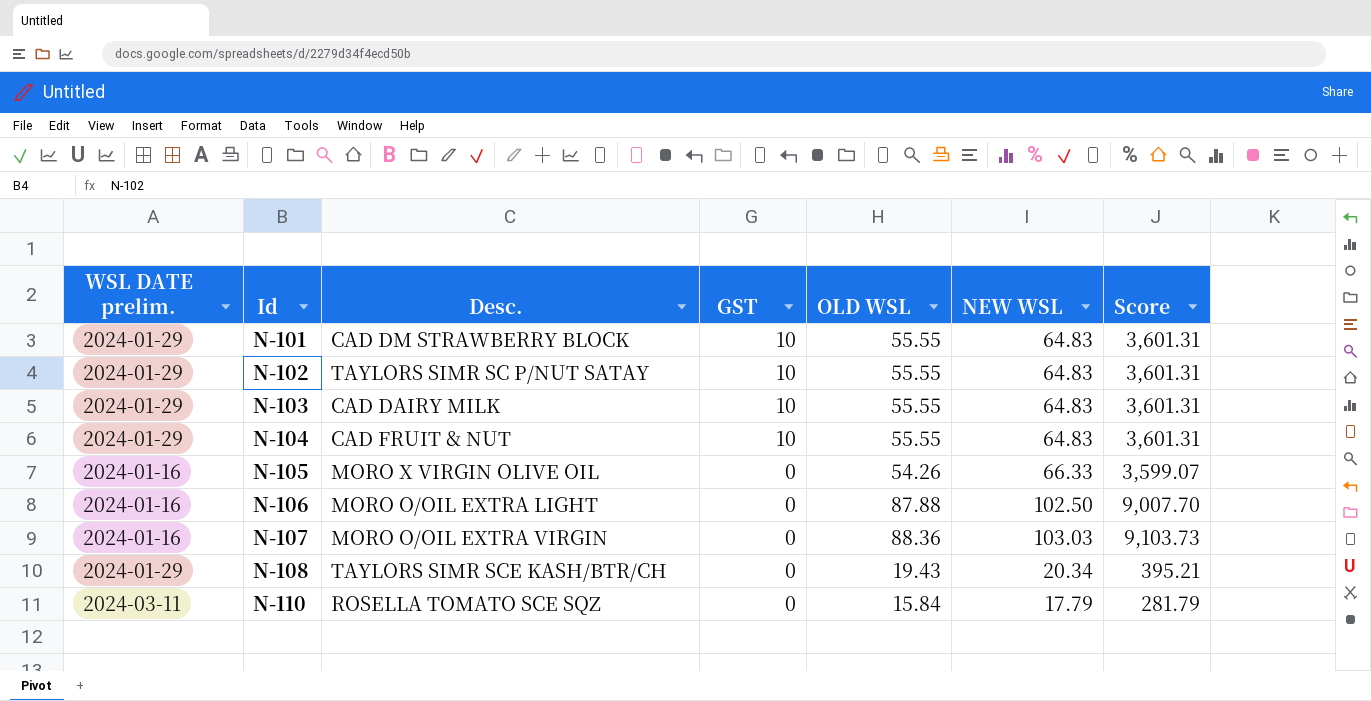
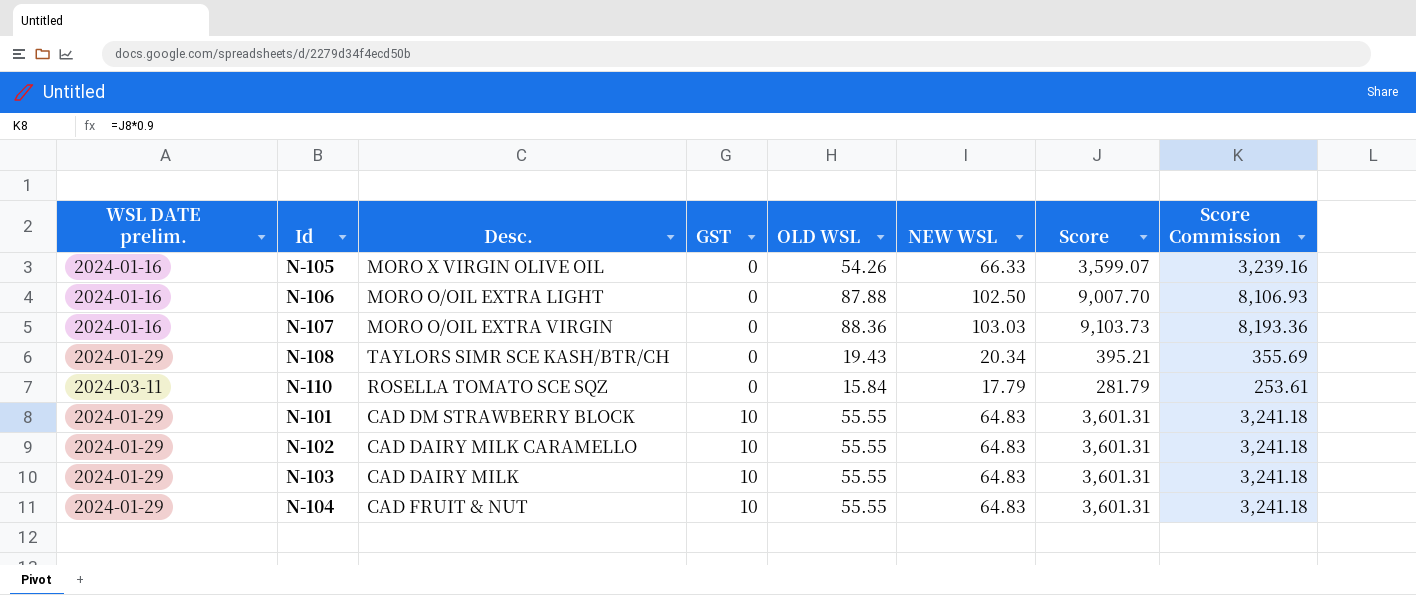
row order: Id ascending -> GST ascending
column Score Commission | formula: none -> [Score] * 0.9
N-102 | Desc.: TAYLORS SIMR SC P/NUT SATAY -> CAD DAIRY MILK CARAMELLO

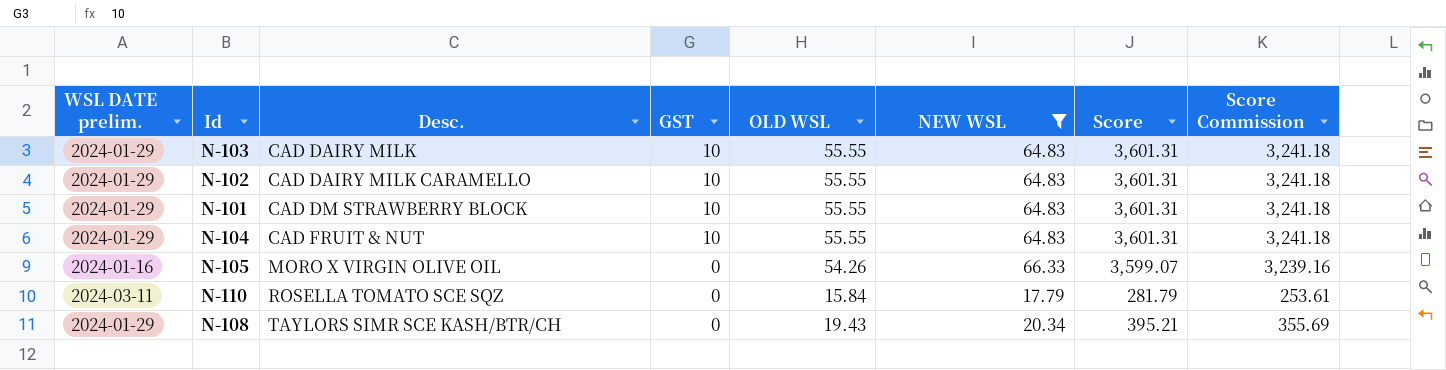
filter: none -> NEW WSL <= 66.33
row order: GST ascending -> Desc. ascending

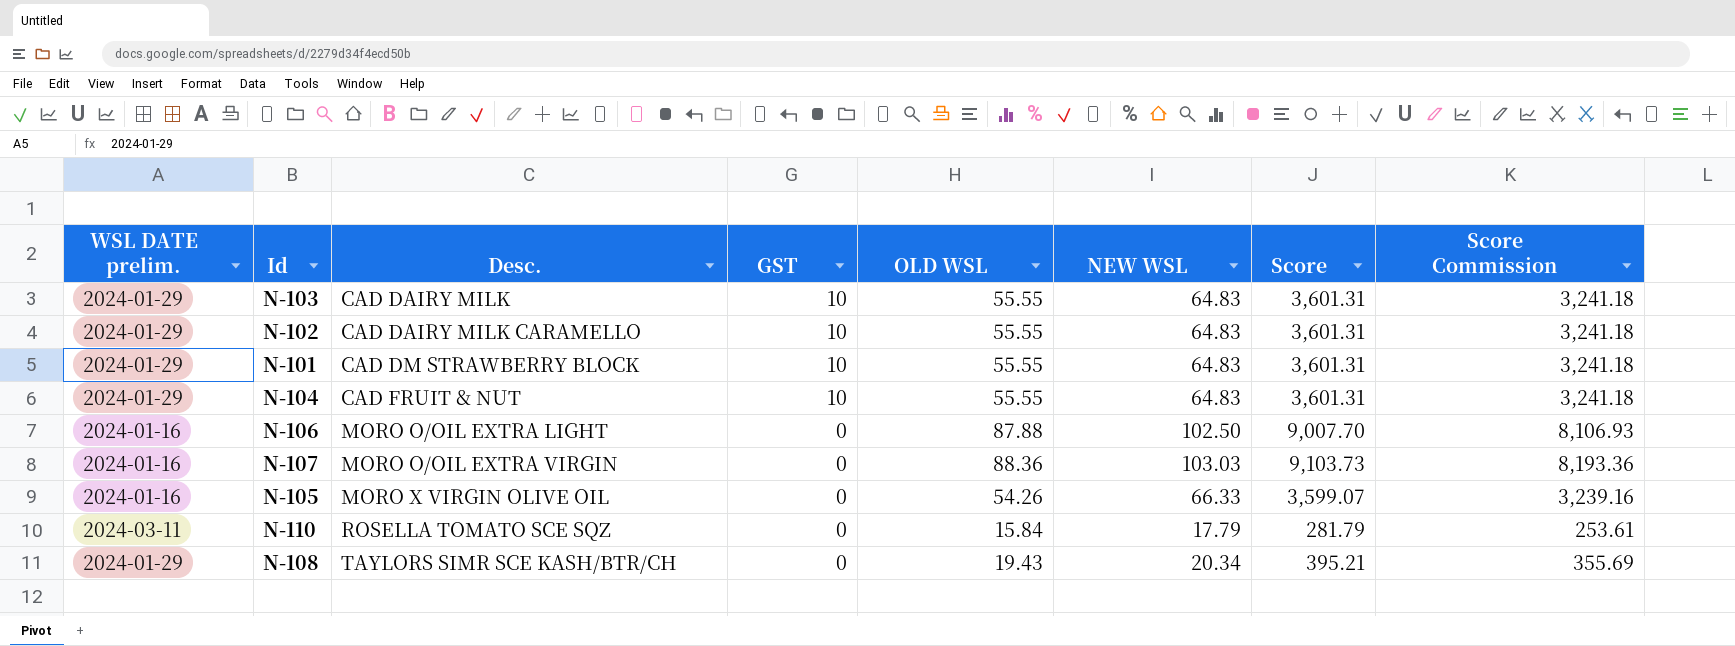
filter: NEW WSL <= 66.33 -> none

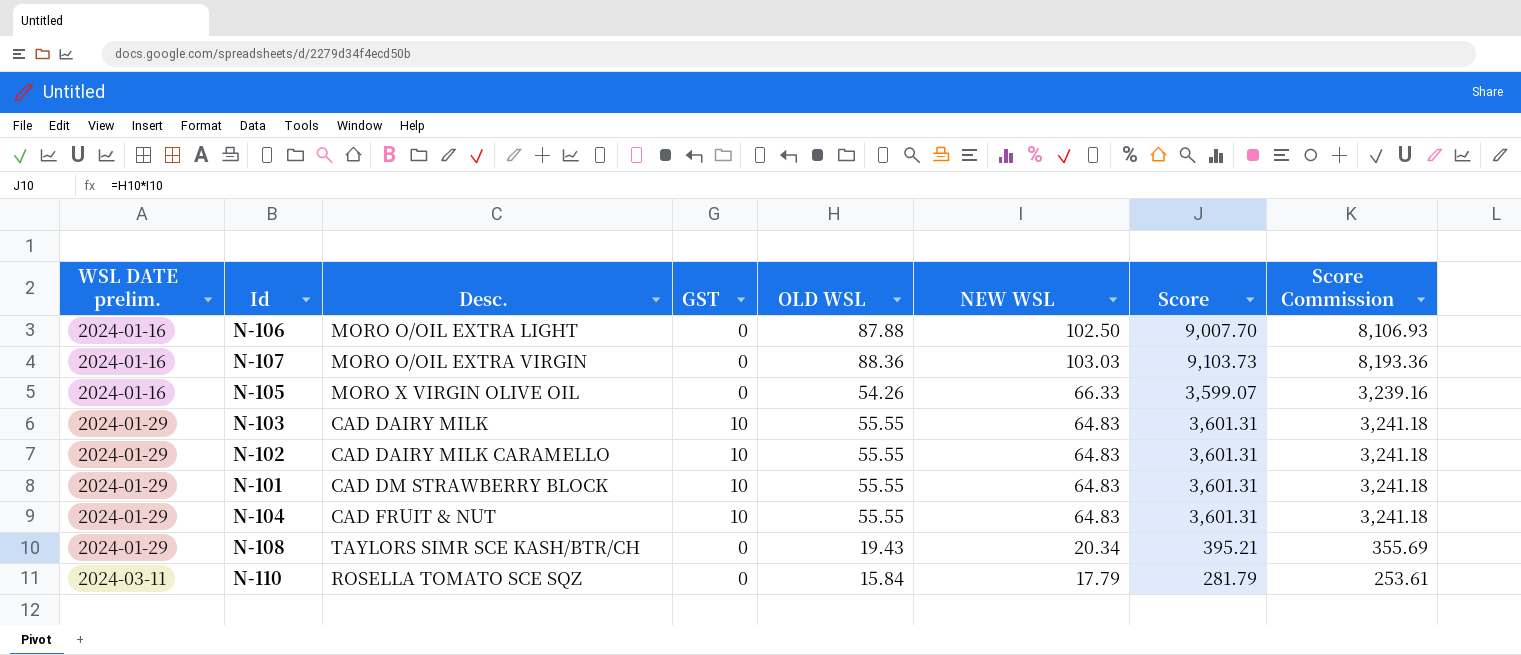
row order: Desc. ascending -> WSL DATE prelim. ascending

